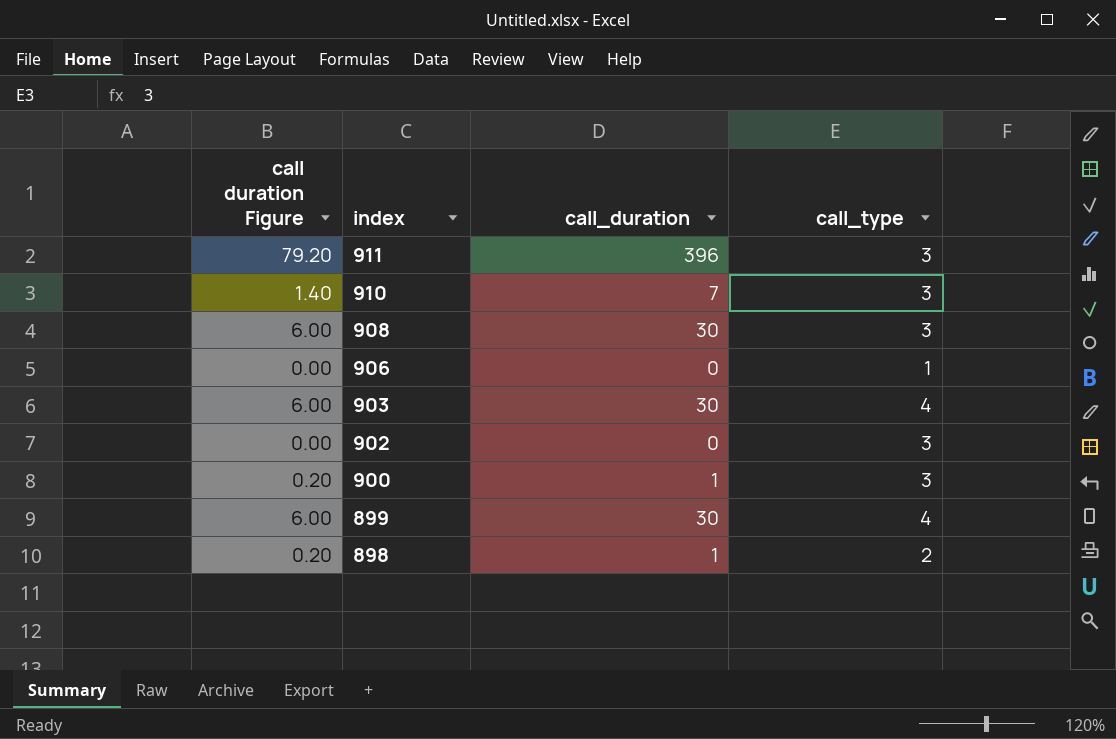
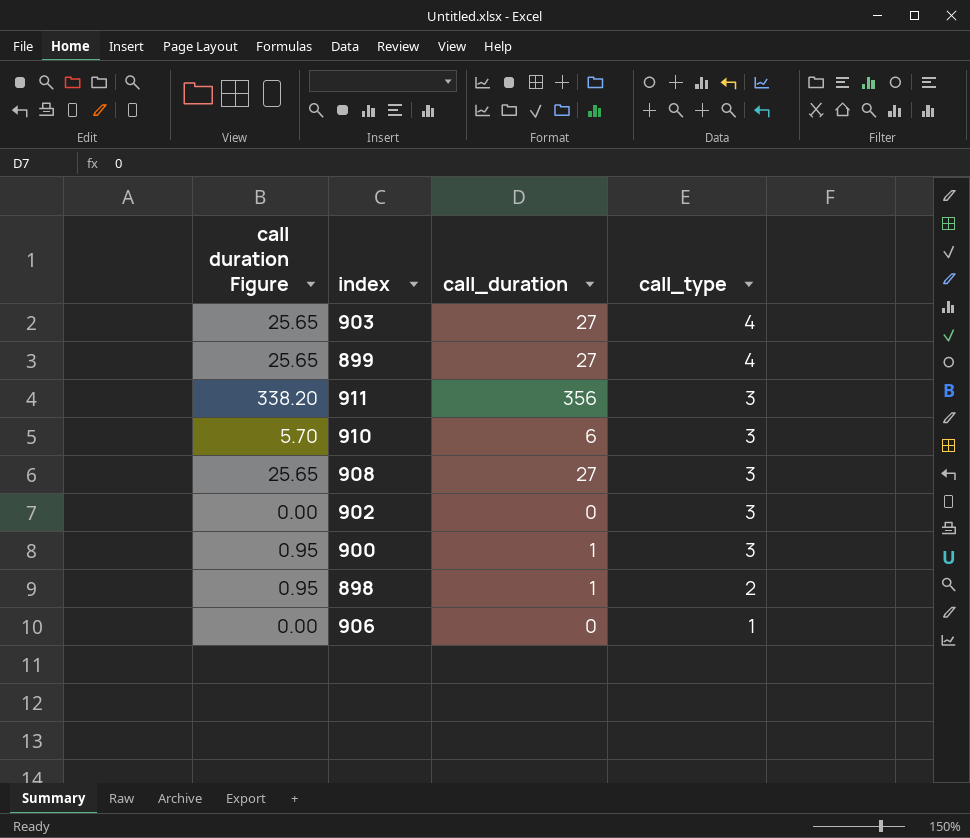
row order: index descending -> call_type descending
column call duration Figure | formula: [call_duration] * 0.2 -> [call_duration] * 0.95
903 | call_duration: 30 -> 27
899 | call_duration: 30 -> 27
911 | call_duration: 396 -> 356
910 | call_duration: 7 -> 6
908 | call_duration: 30 -> 27

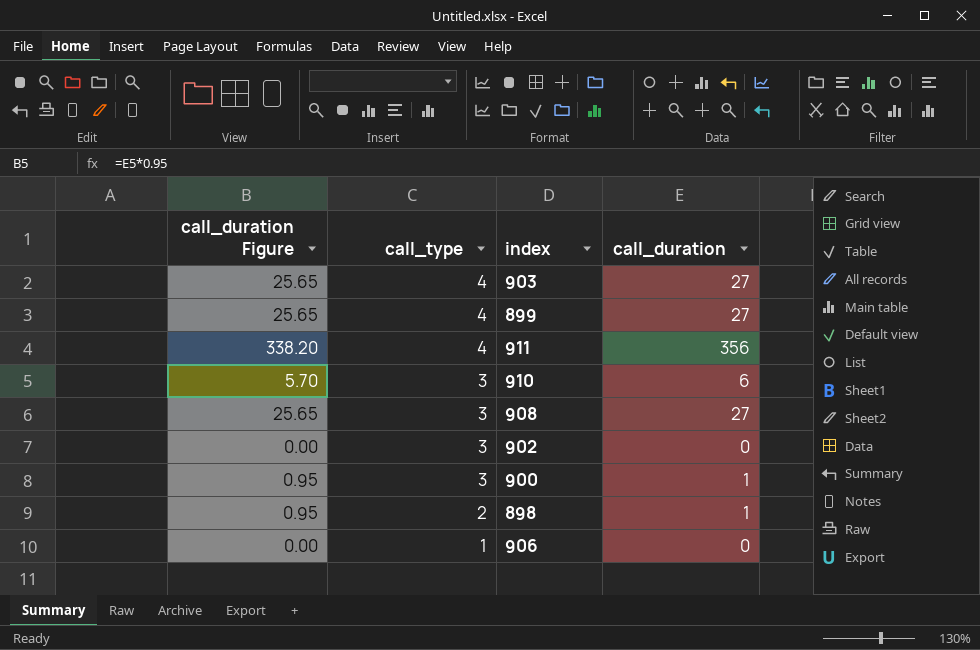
column name: call duration Figure -> call_duration Figure
column call_type | position: 4 -> 2
911 | call_type: 3 -> 4

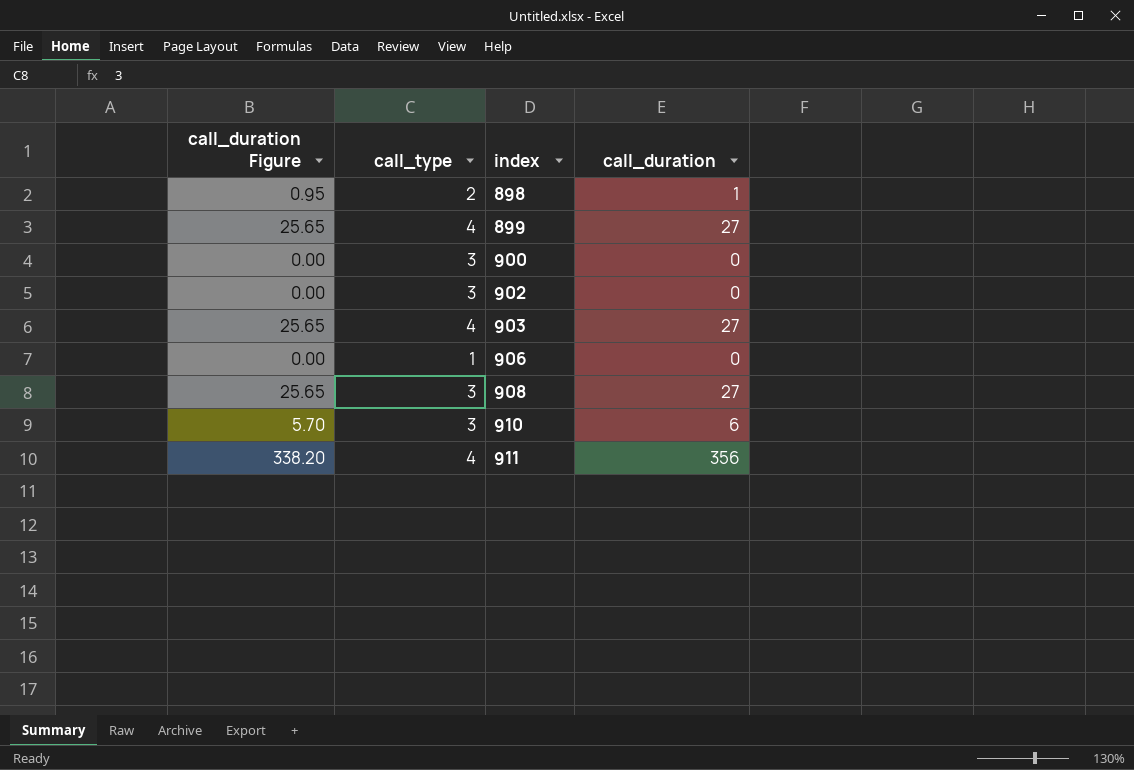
row order: call_type descending -> index ascending
900 | call_duration Figure: 0.95 -> 0.00
900 | call_duration: 1 -> 0

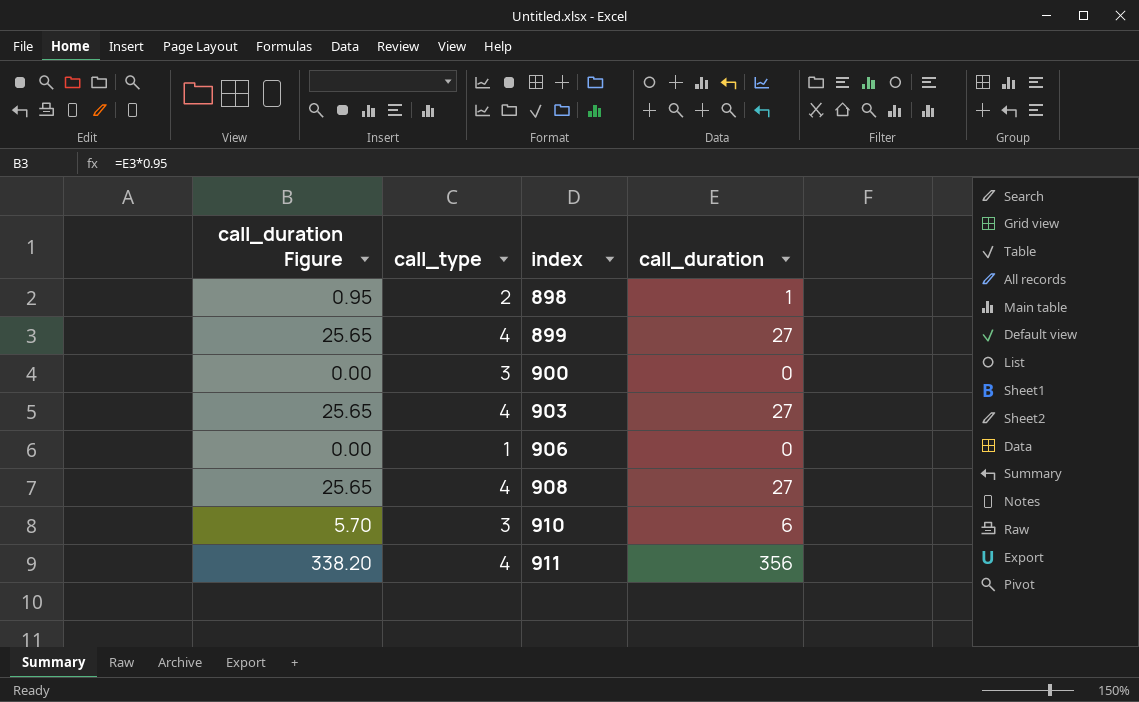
row 902: 0.00 | 3 | 0 -> none
908 | call_type: 3 -> 4

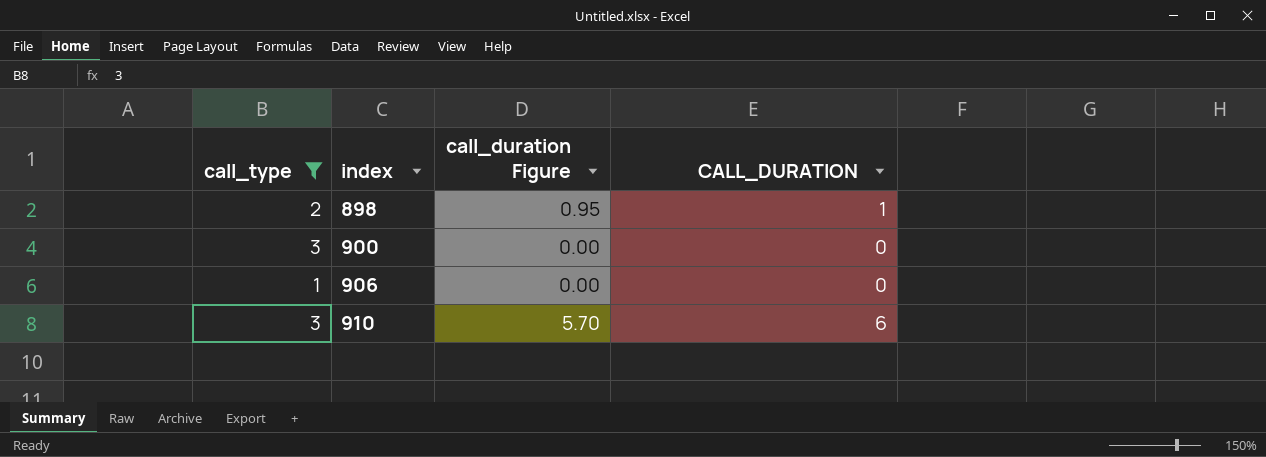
filter: none -> call_type != 4
column call_duration Figure | position: 1 -> 3
column name: call_duration -> CALL_DURATION

